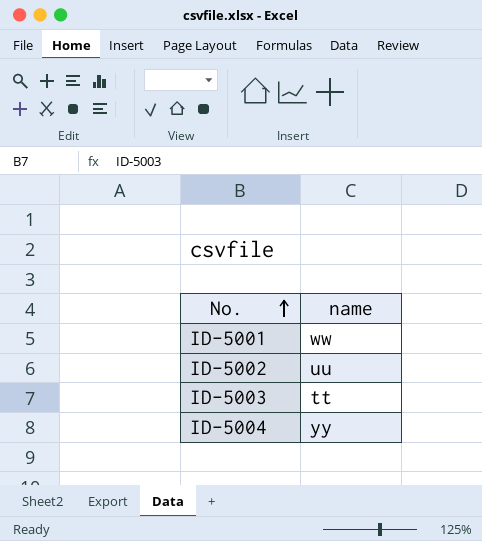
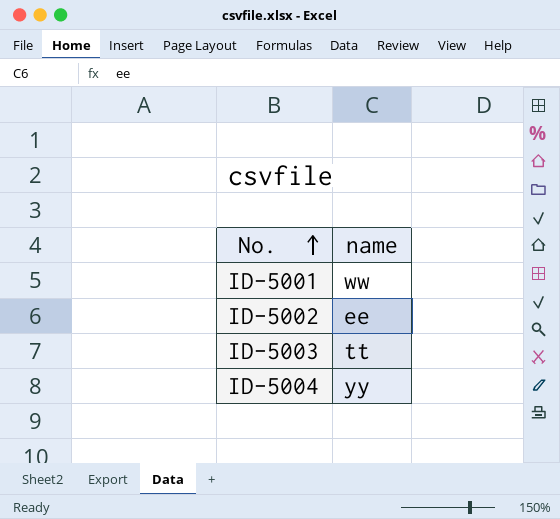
ID-5002 | name: uu -> ee

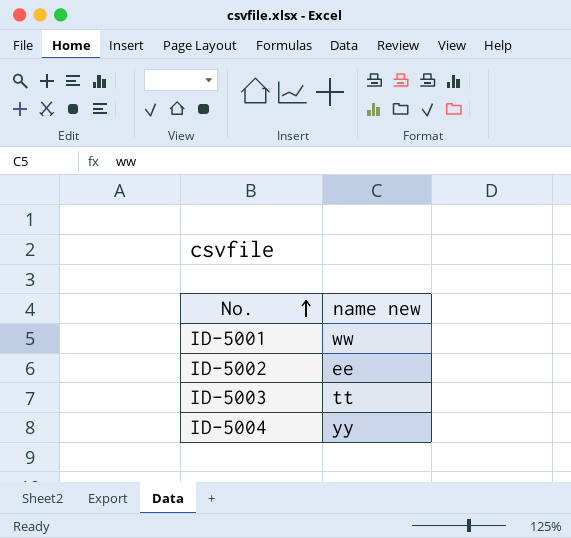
column name: name -> name new

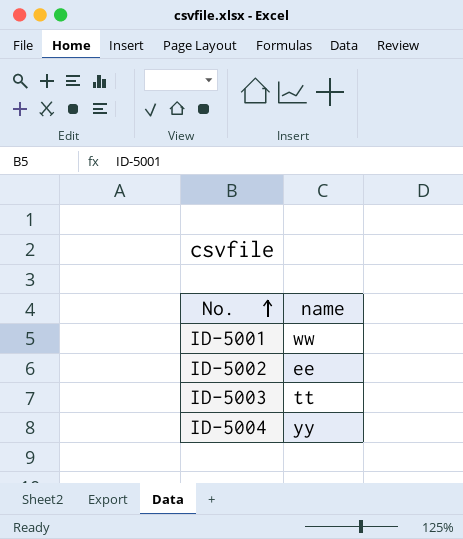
column name: name new -> name

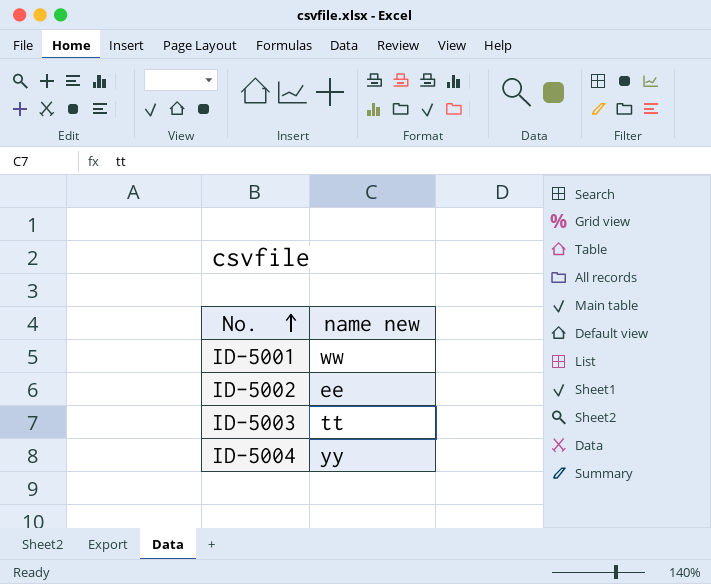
column name: name -> name new

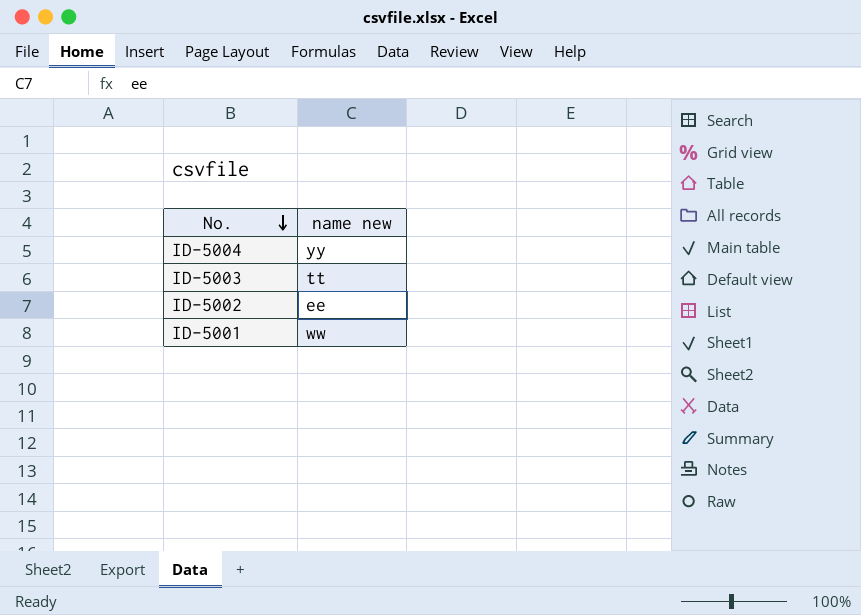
row order: No. ascending -> No. descending

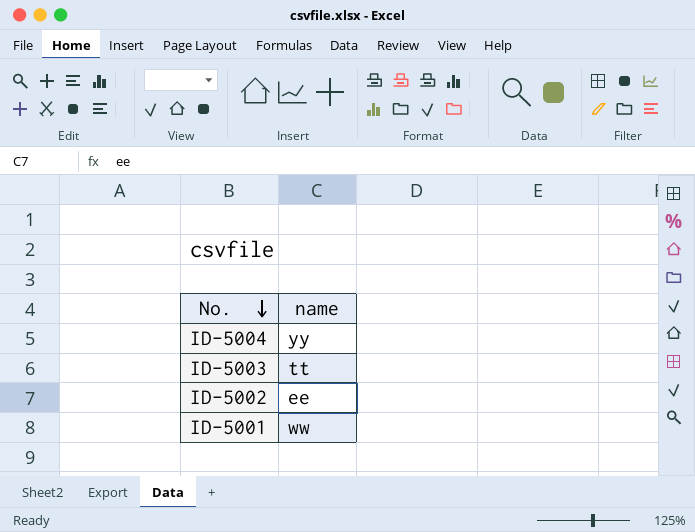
column name: name new -> name

